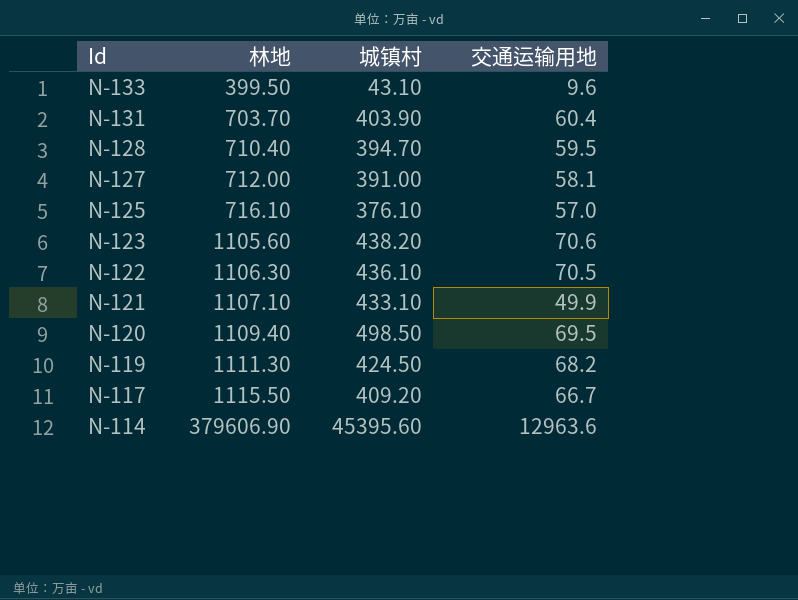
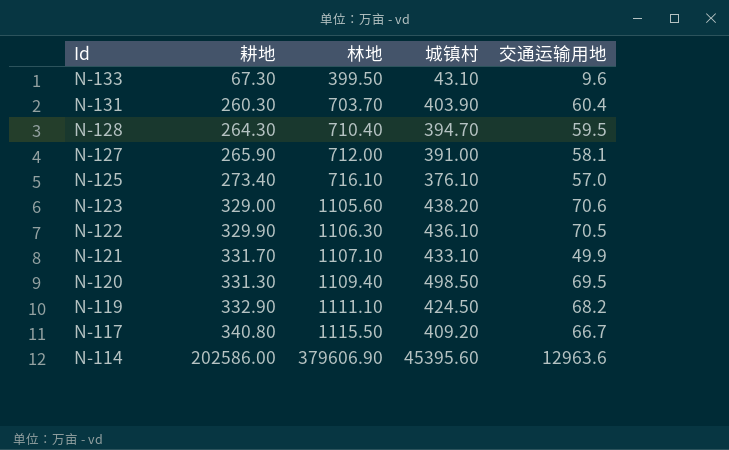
column 耕地 | position: none -> 2
N-119 | 林地: 1111.30 -> 1111.10

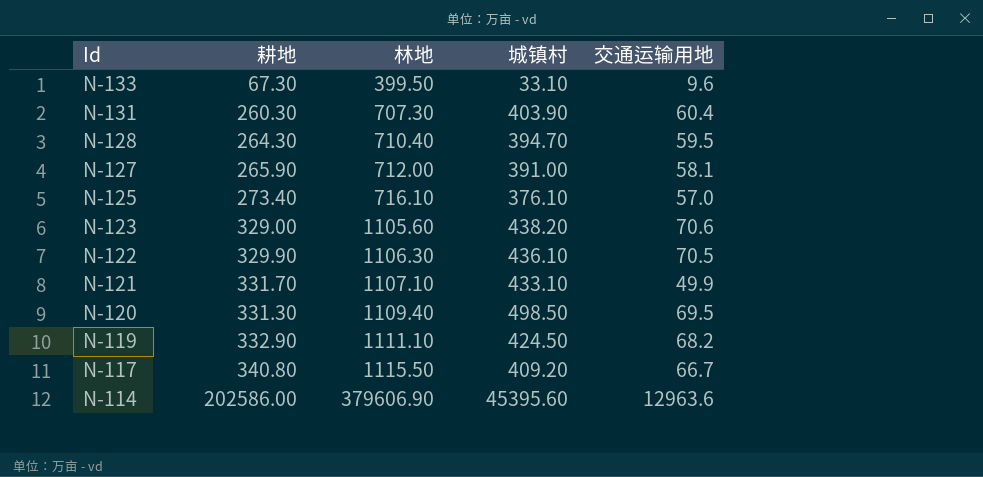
N-133 | 城镇村: 43.10 -> 33.10
N-131 | 林地: 703.70 -> 707.30

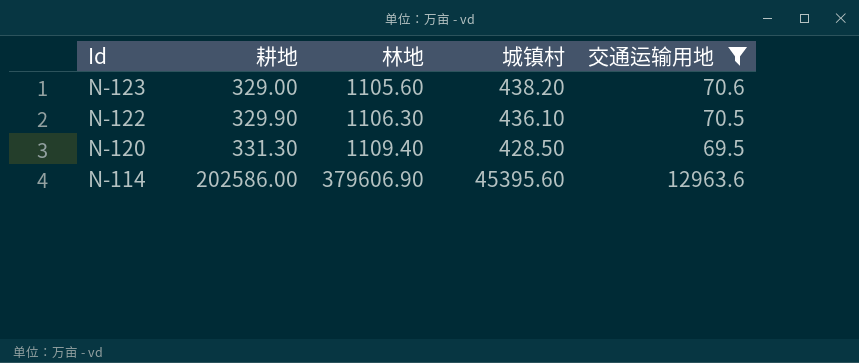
filter: none -> 交通运输用地 >= 69.5
N-120 | 城镇村: 498.50 -> 428.50

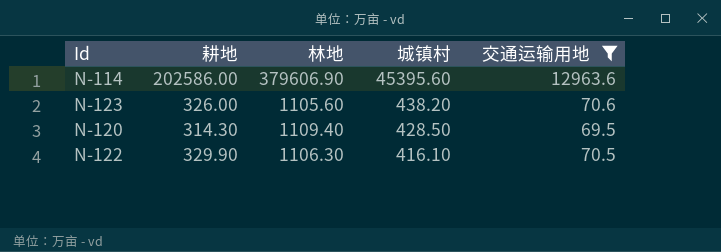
row order: Id descending -> 城镇村 descending
N-123 | 耕地: 329.00 -> 326.00
N-120 | 耕地: 331.30 -> 314.30
N-122 | 城镇村: 436.10 -> 416.10

